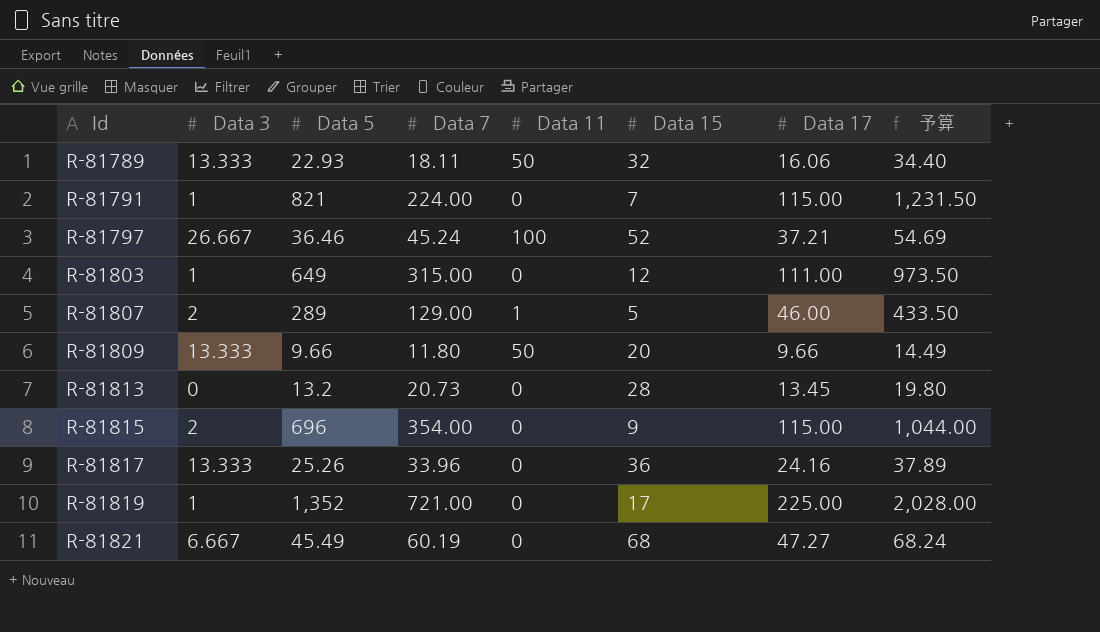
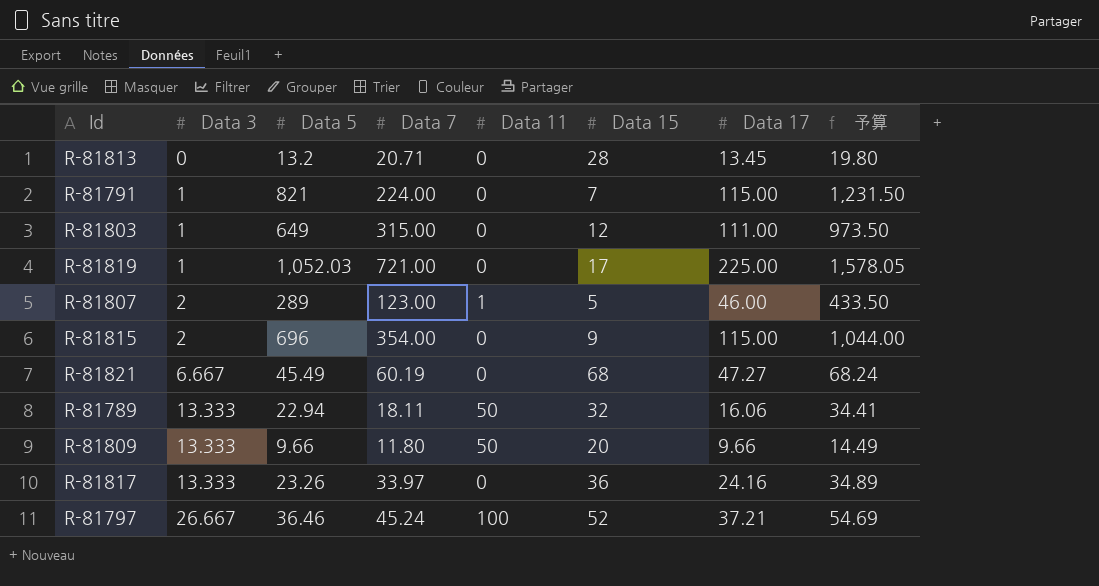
row order: Id ascending -> Data 3 ascending
R-81813 | Data 7: 20.73 -> 20.71
R-81819 | Data 5: 1,352 -> 1,052.03
R-81819 | 予算: 2,028.00 -> 1,578.05
R-81807 | Data 7: 129.00 -> 123.00
R-81789 | Data 5: 22.93 -> 22.94
R-81789 | 予算: 34.40 -> 34.41
R-81817 | Data 5: 25.26 -> 23.26
R-81817 | Data 7: 33.96 -> 33.97
R-81817 | 予算: 37.89 -> 34.89

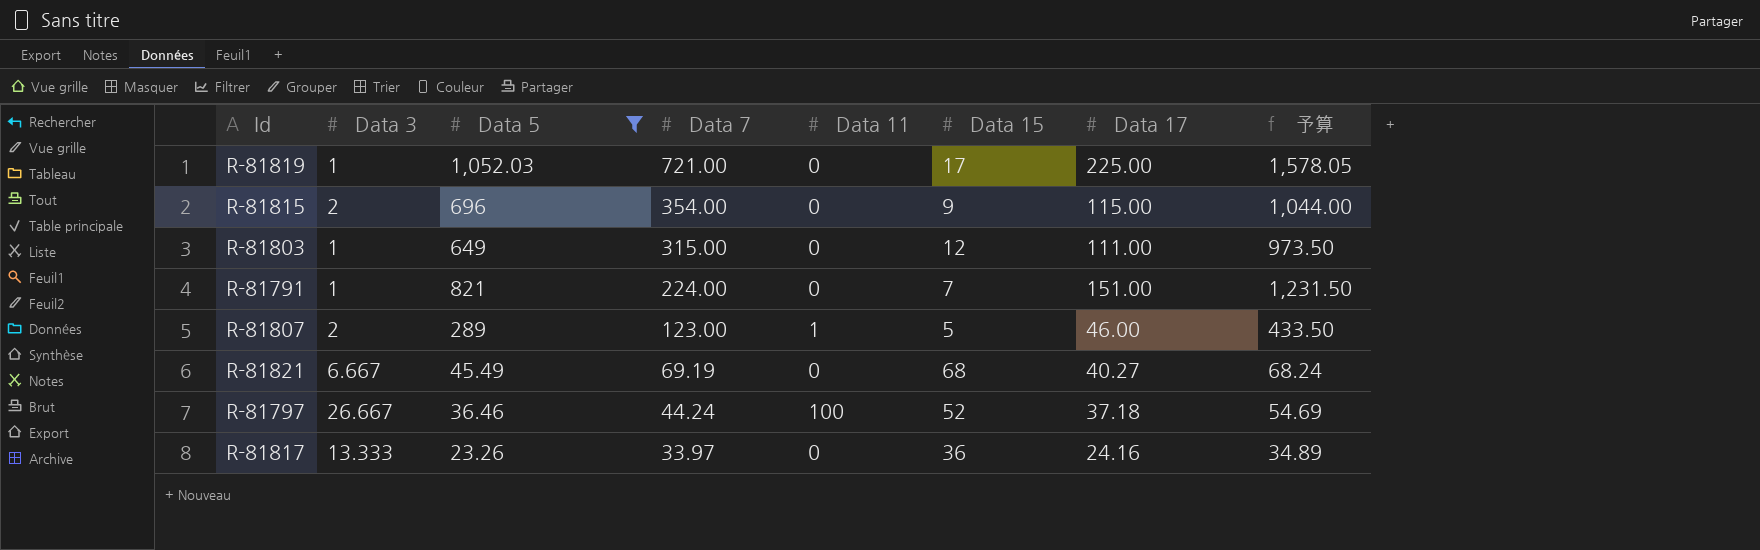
filter: none -> Data 5 >= 23.26
row order: Data 3 ascending -> Data 7 descending
R-81791 | Data 17: 115.00 -> 151.00
R-81821 | Data 7: 60.19 -> 69.19
R-81821 | Data 17: 47.27 -> 40.27
R-81797 | Data 7: 45.24 -> 44.24
R-81797 | Data 17: 37.21 -> 37.18

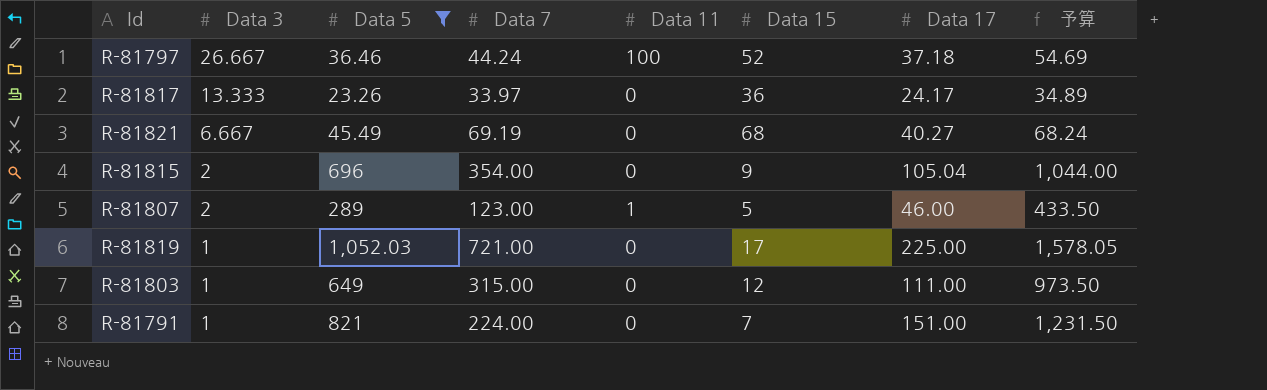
row order: Data 7 descending -> Data 3 descending
R-81817 | Data 17: 24.16 -> 24.17
R-81815 | Data 17: 115.00 -> 105.04

